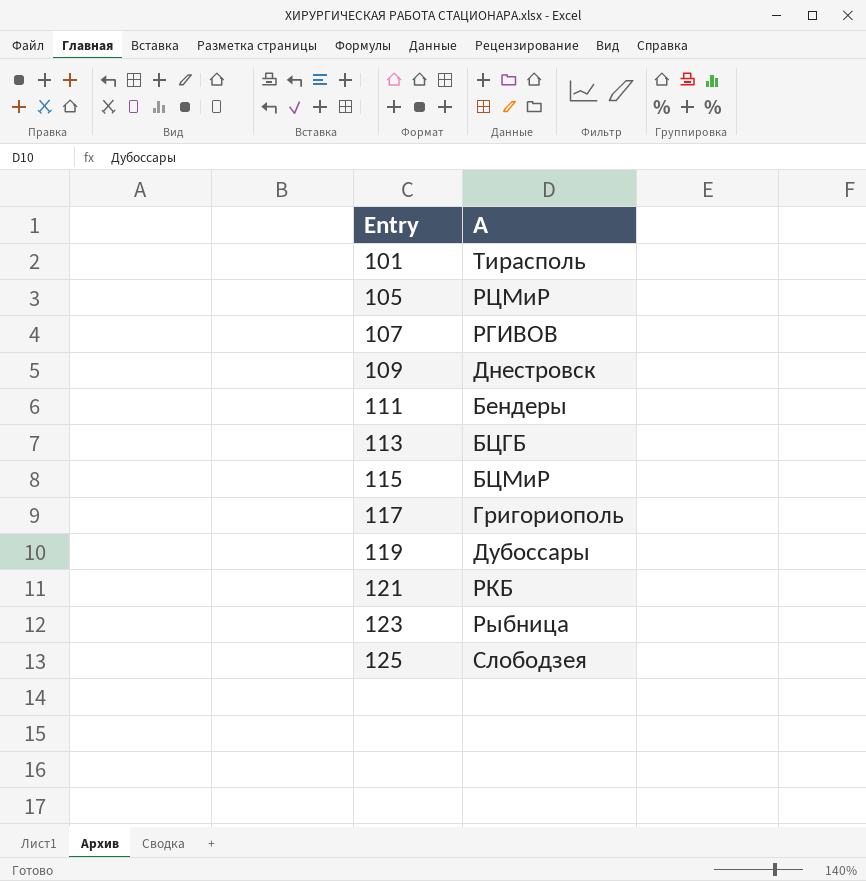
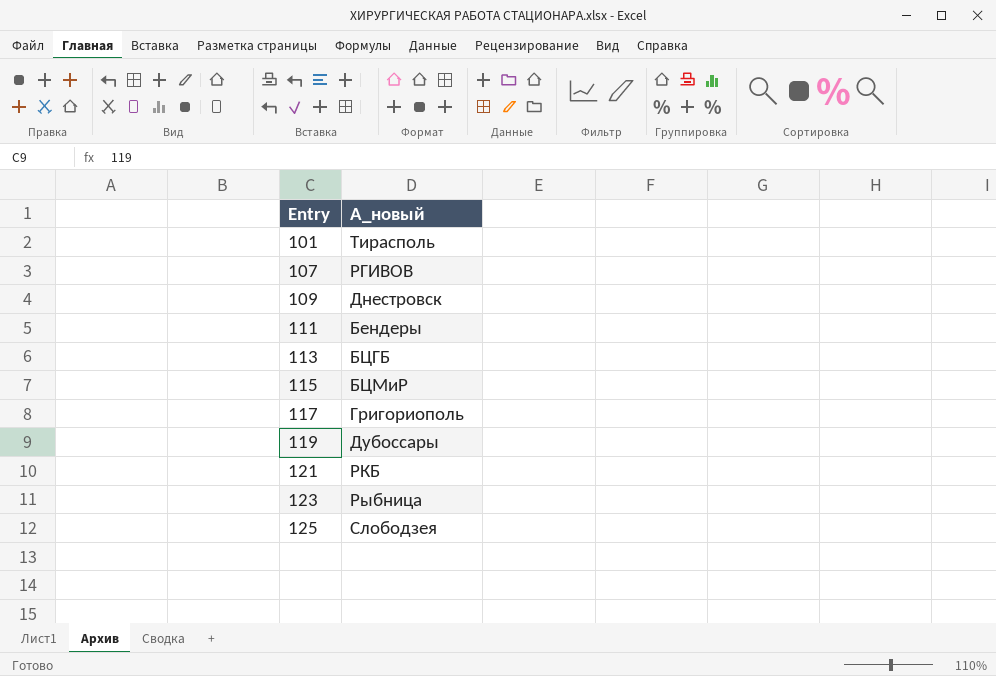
column name: А -> А_новый
row 105: РЦМиР -> none

